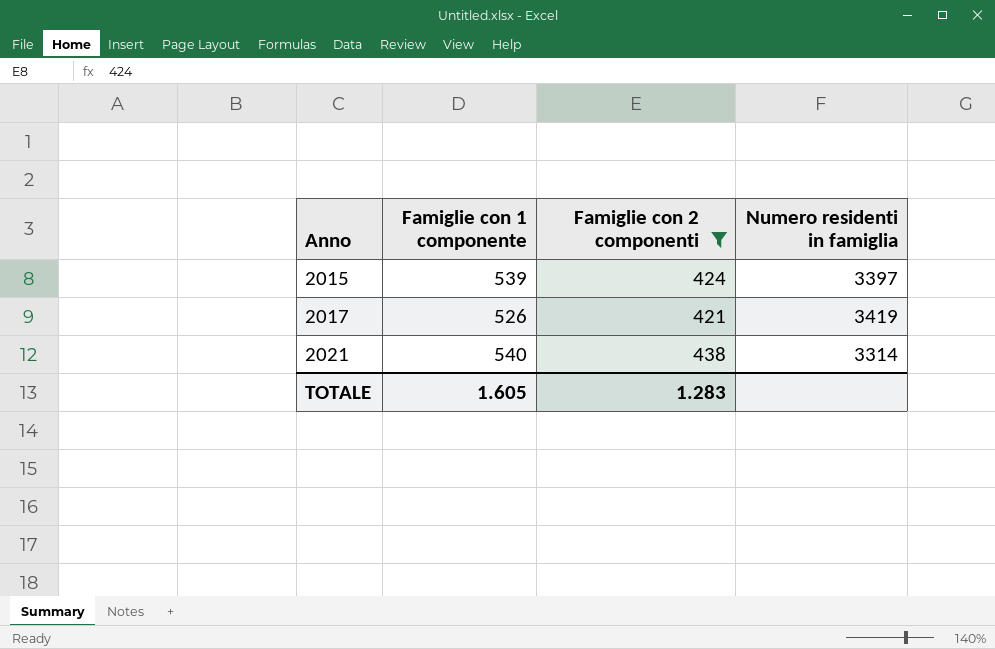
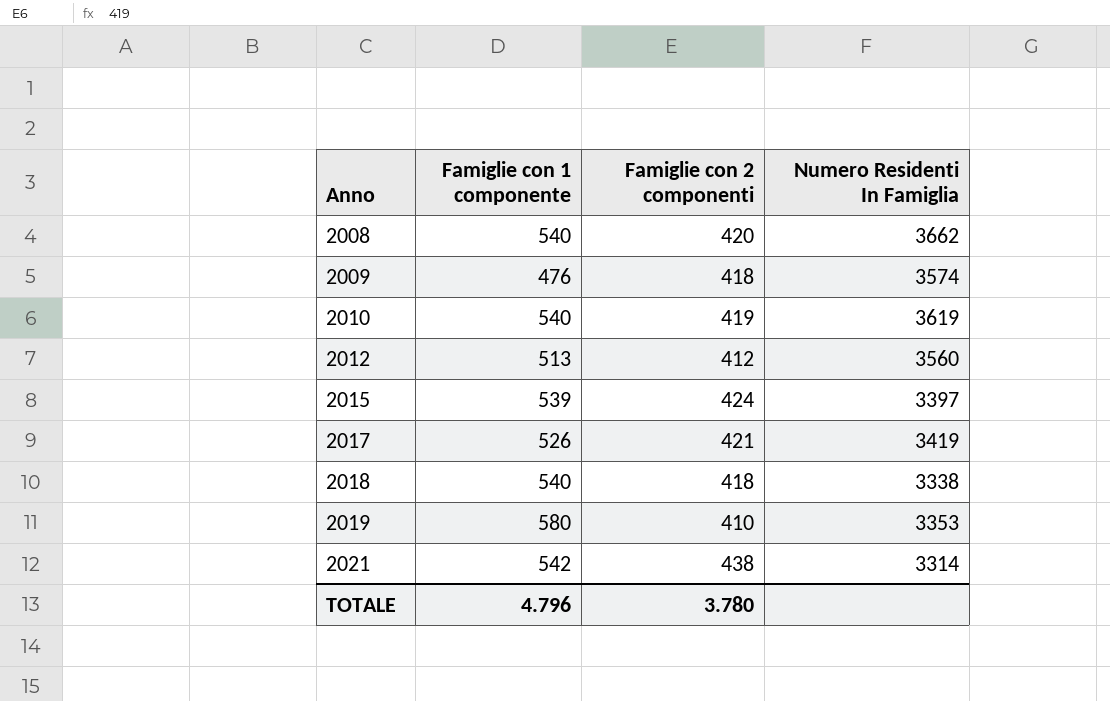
filter: Famiglie con 2 componenti >= 421 -> none
column name: Numero residenti in famiglia -> Numero Residenti In Famiglia
2021 | Famiglie con 1 componente: 540 -> 542
TOTALE | Famiglie con 1 componente: 1.605 -> 4.796
TOTALE | Famiglie con 2 componenti: 1.283 -> 3.780

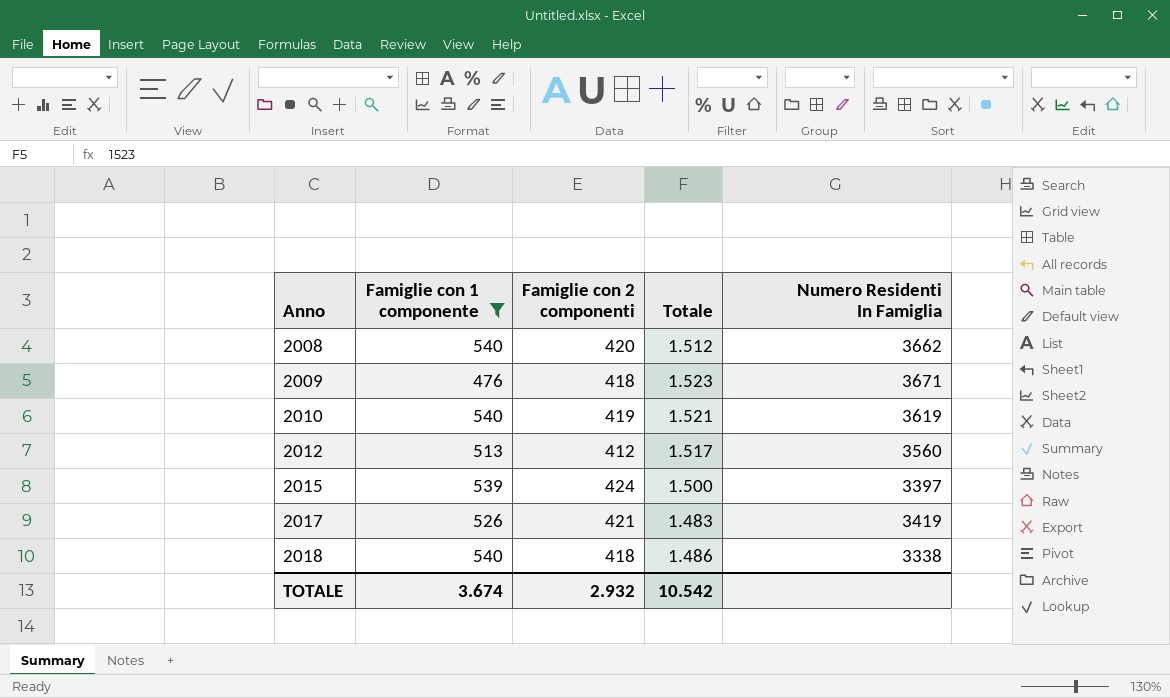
filter: none -> Famiglie con 1 componente <= 540
column Totale | position: none -> 4
2009 | Numero Residenti In Famiglia: 3574 -> 3671
TOTALE | Famiglie con 1 componente: 4.796 -> 3.674
TOTALE | Famiglie con 2 componenti: 3.780 -> 2.932

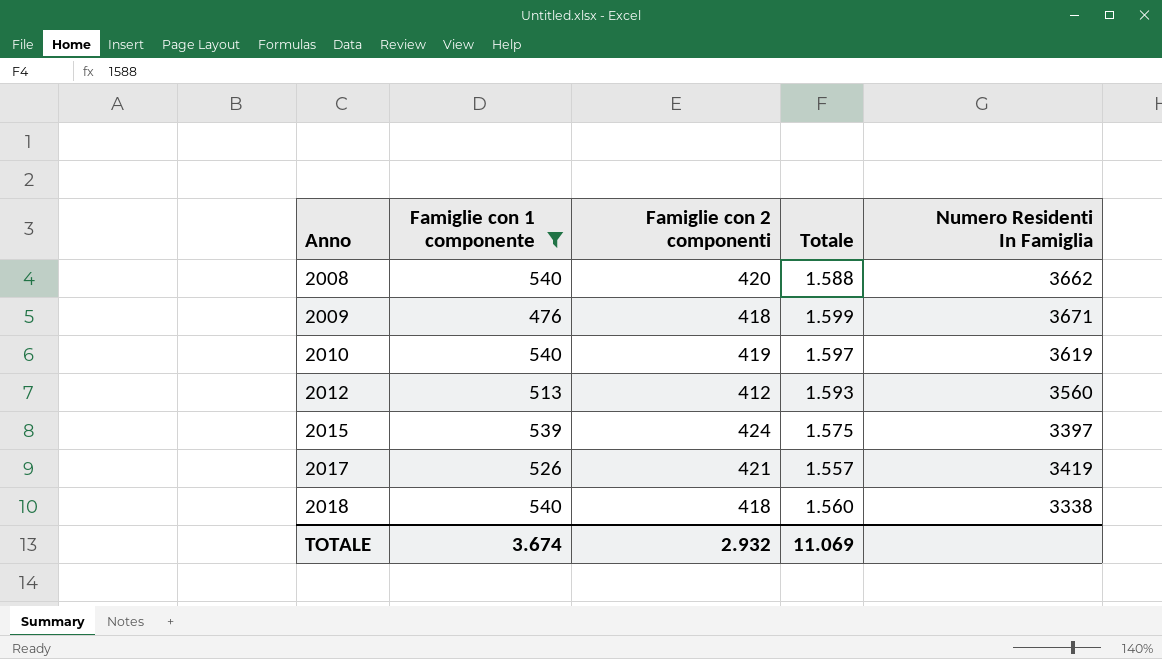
2008 | Totale: 1.512 -> 1.588
2009 | Totale: 1.523 -> 1.599
2010 | Totale: 1.521 -> 1.597
2012 | Totale: 1.517 -> 1.593
2015 | Totale: 1.500 -> 1.575
2017 | Totale: 1.483 -> 1.557
2018 | Totale: 1.486 -> 1.560
TOTALE | Totale: 10.542 -> 11.069

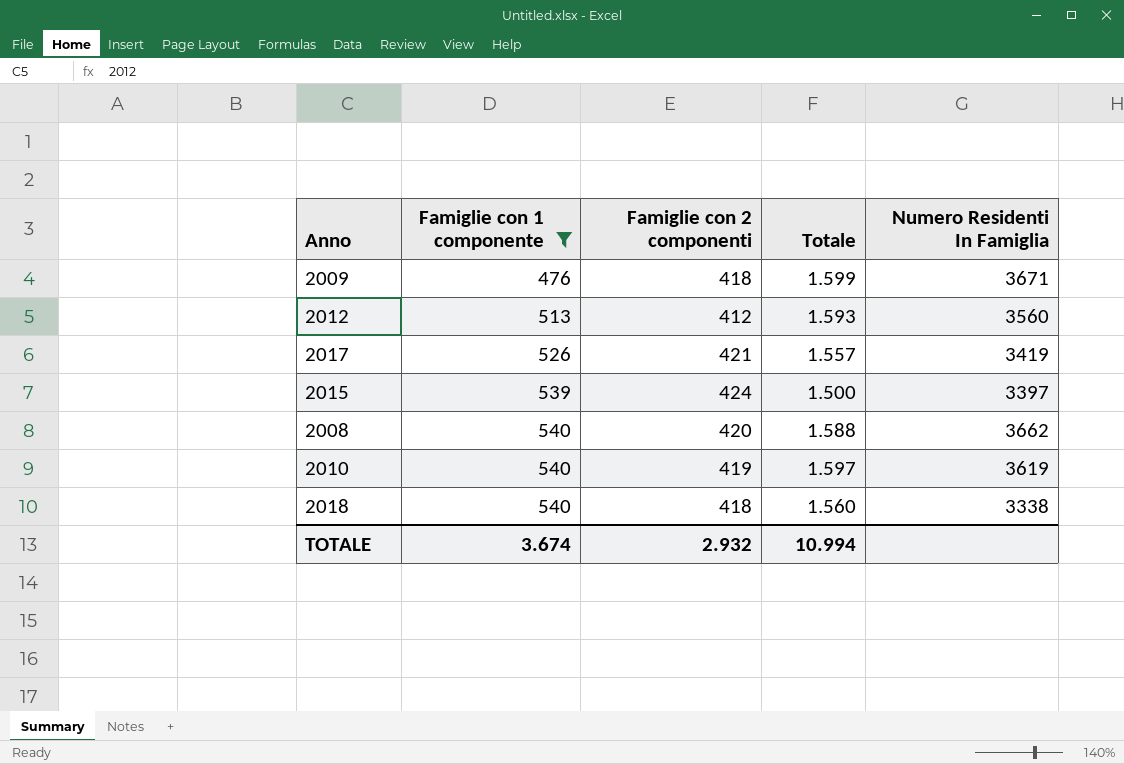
row order: Anno ascending -> Famiglie con 1 componente ascending
2015 | Totale: 1.575 -> 1.500
TOTALE | Totale: 11.069 -> 10.994

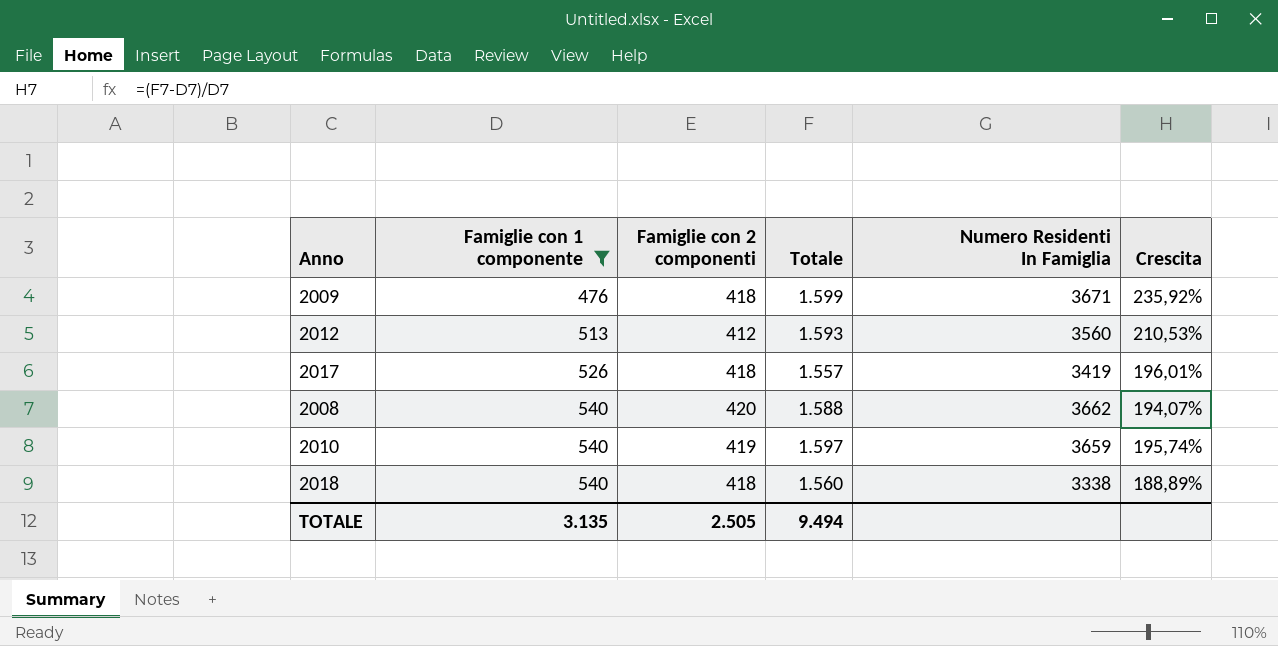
column Crescita | formula: none -> ([Totale] - [Famiglie con 1 componente]) / [Famiglie con 1 componente]
row 2015: 539 | 424 | 1.500 | 3397 -> none
2017 | Famiglie con 2 componenti: 421 -> 418
2010 | Numero Residenti In Famiglia: 3619 -> 3659
TOTALE | Famiglie con 1 componente: 3.674 -> 3.135
TOTALE | Famiglie con 2 componenti: 2.932 -> 2.505
TOTALE | Totale: 10.994 -> 9.494

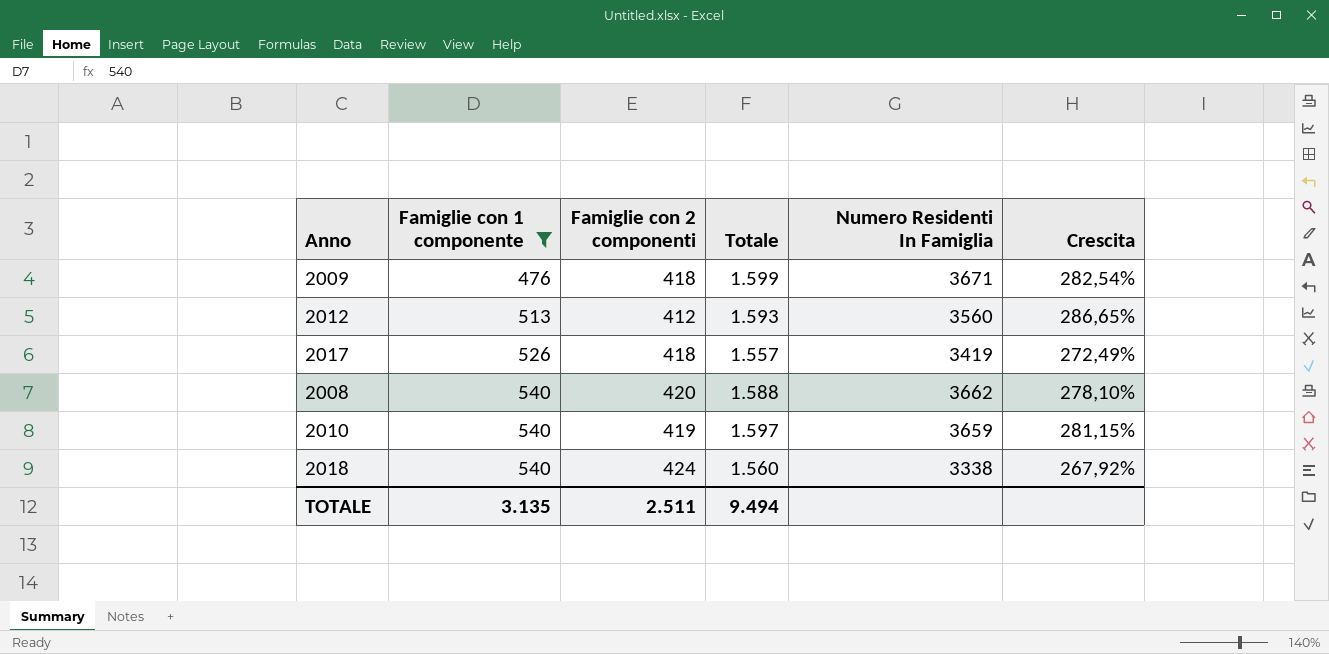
column Crescita | formula: ([Totale] - [Famiglie con 1 componente]) / [Famiglie con 1 componente] -> ([Totale] - [Famiglie con 2 componenti]) / [Famiglie con 2 componenti]
2018 | Famiglie con 2 componenti: 418 -> 424
TOTALE | Famiglie con 2 componenti: 2.505 -> 2.511

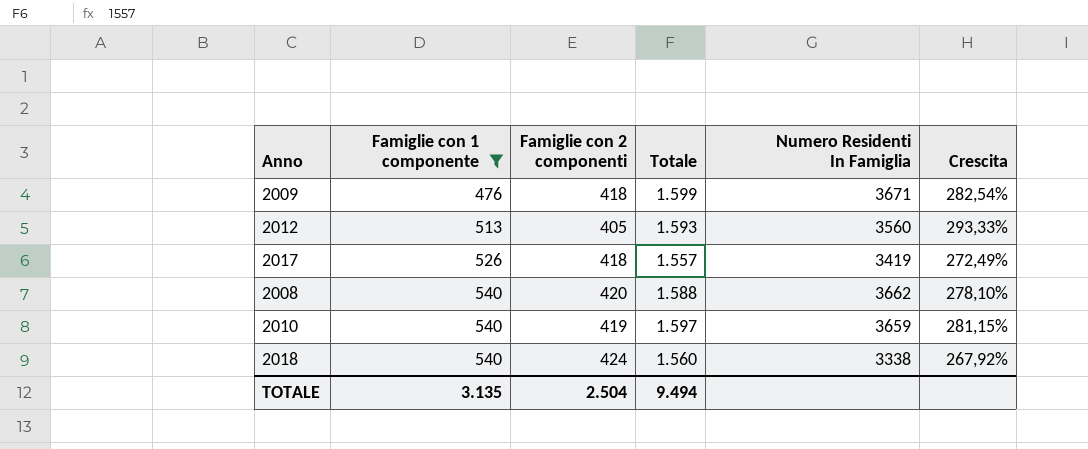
2012 | Famiglie con 2 componenti: 412 -> 405
2012 | Crescita: 286,65% -> 293,33%
TOTALE | Famiglie con 2 componenti: 2.511 -> 2.504

